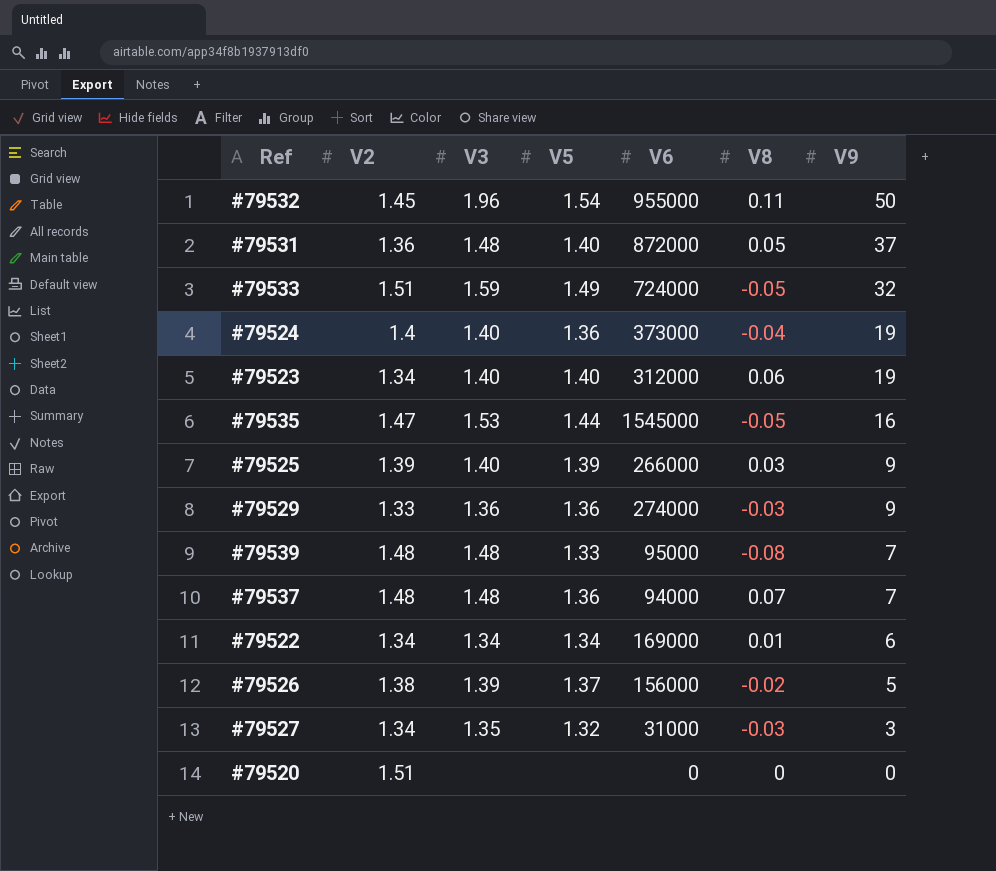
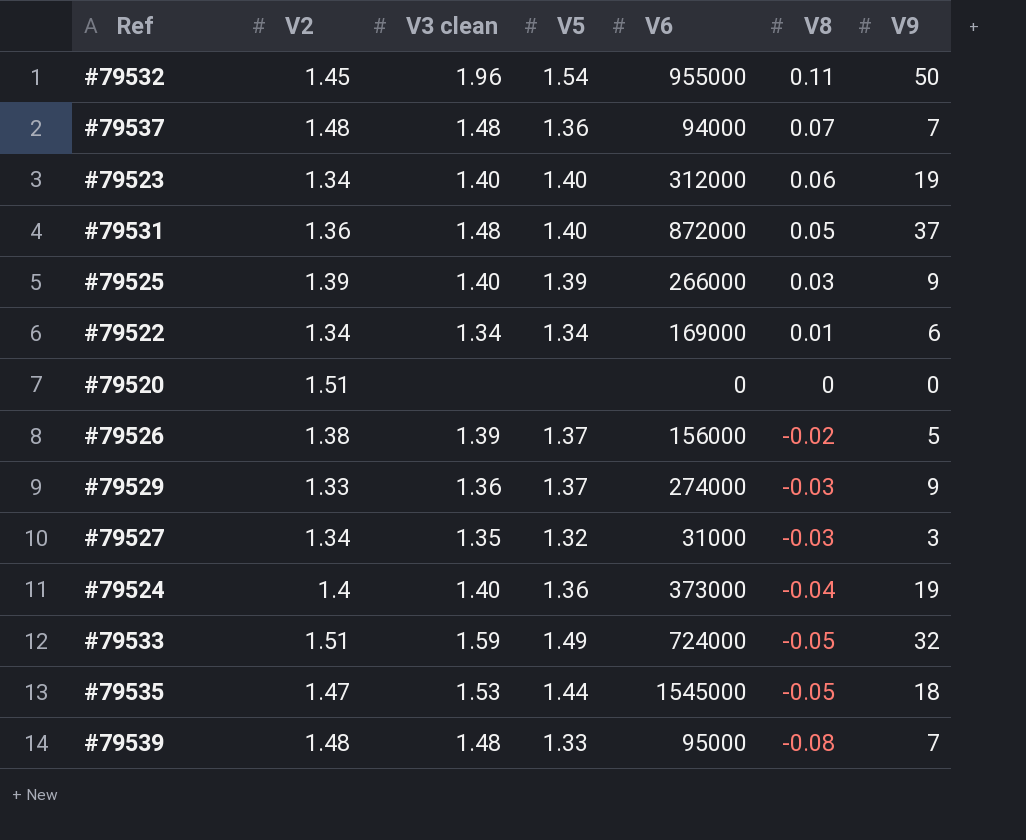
row order: V9 descending -> V8 descending
column name: V3 -> V3 clean
#79529 | V5: 1.36 -> 1.37
#79535 | V9: 16 -> 18

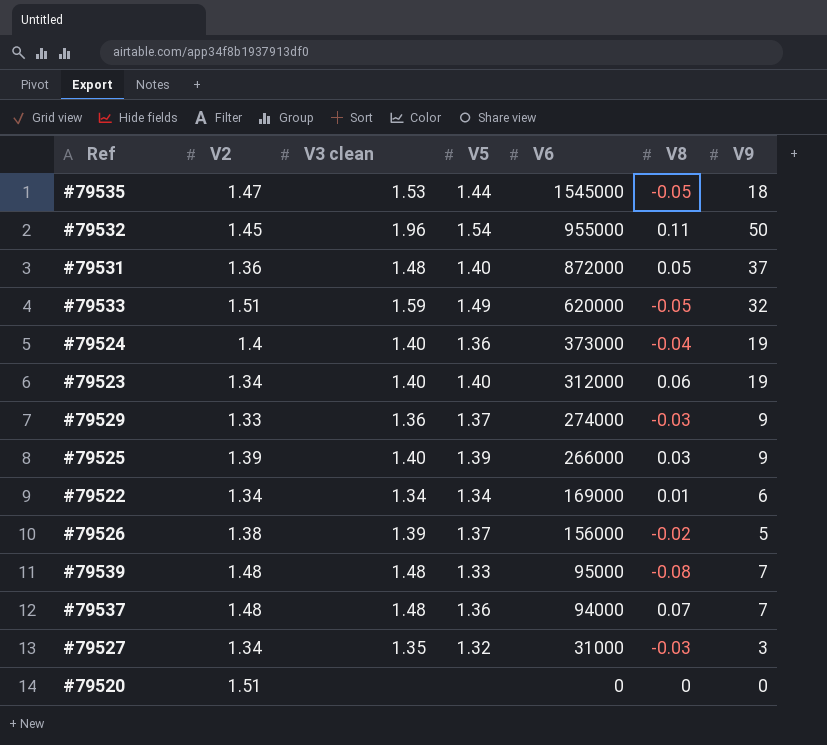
row order: V8 descending -> V6 descending
#79533 | V6: 724000 -> 620000

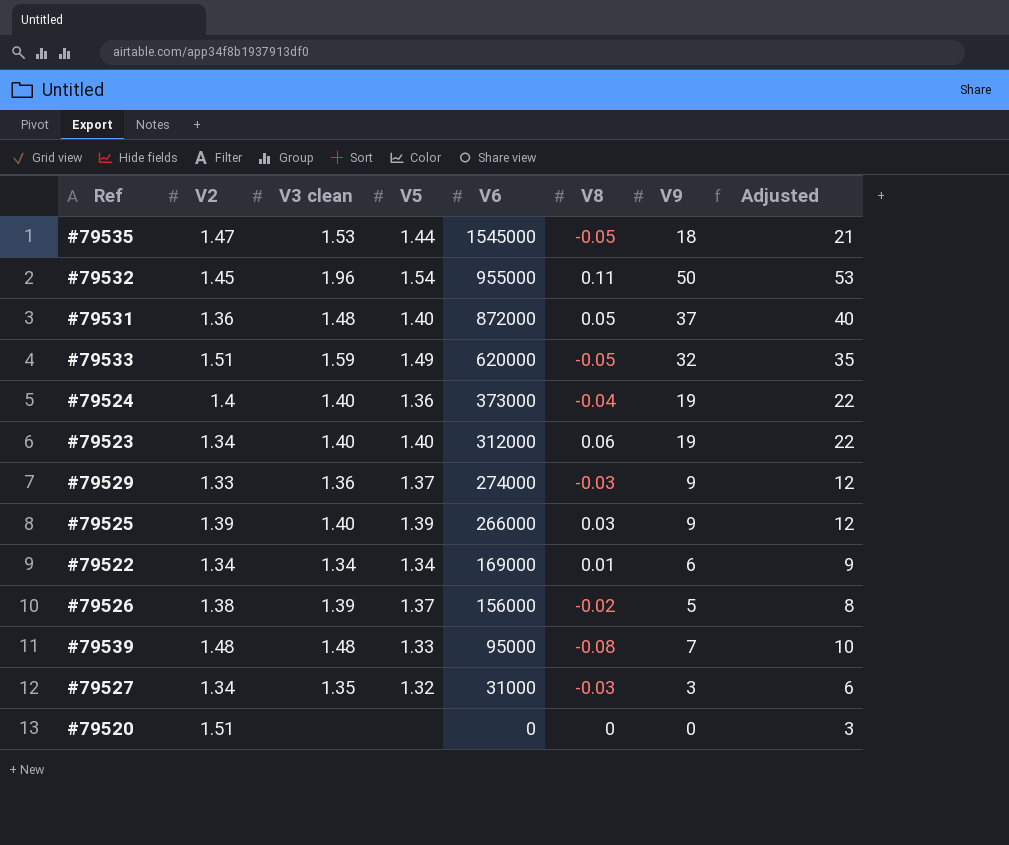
column Adjusted | formula: none -> [V9] + 3
row #79537: 1.48 | 1.48 | 1.36 | 94000 | 0.07 | 7 -> none

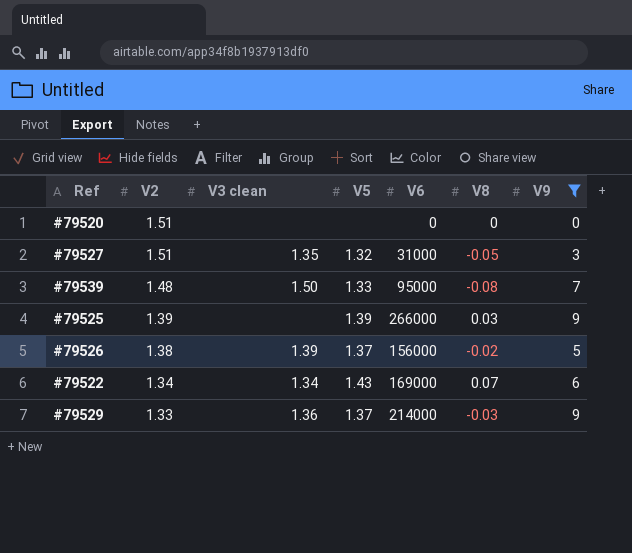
filter: none -> V9 <= 9
row order: V6 descending -> V2 descending
column Adjusted | formula: [V9] + 3 -> none
#79527 | V2: 1.34 -> 1.51
#79527 | V8: -0.03 -> -0.05
#79539 | V3 clean: 1.48 -> 1.50
#79525 | V3 clean: 1.40 -> none
#79522 | V5: 1.34 -> 1.43
#79522 | V8: 0.01 -> 0.07
#79529 | V6: 274000 -> 214000

